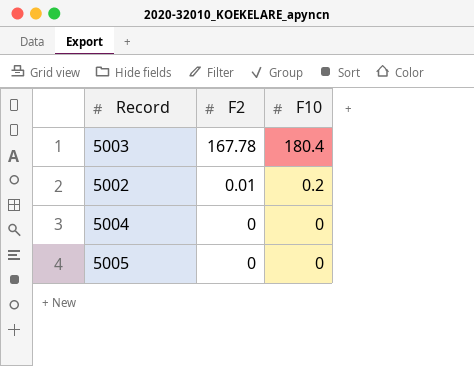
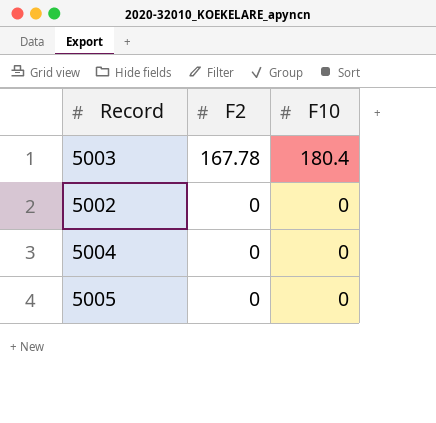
5002 | F2: 0.01 -> 0
5002 | F10: 0.2 -> 0

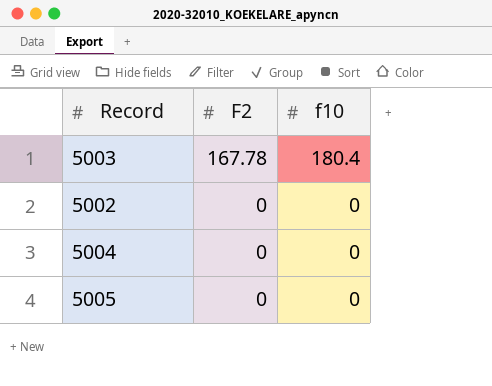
column name: F10 -> f10

